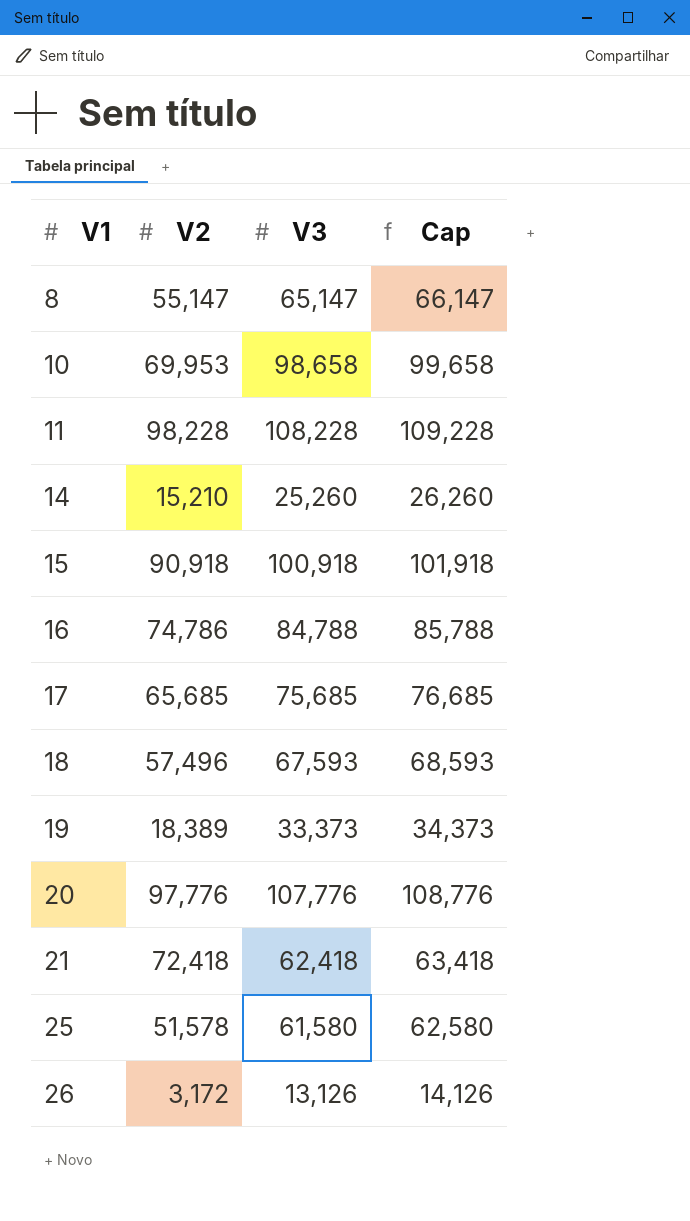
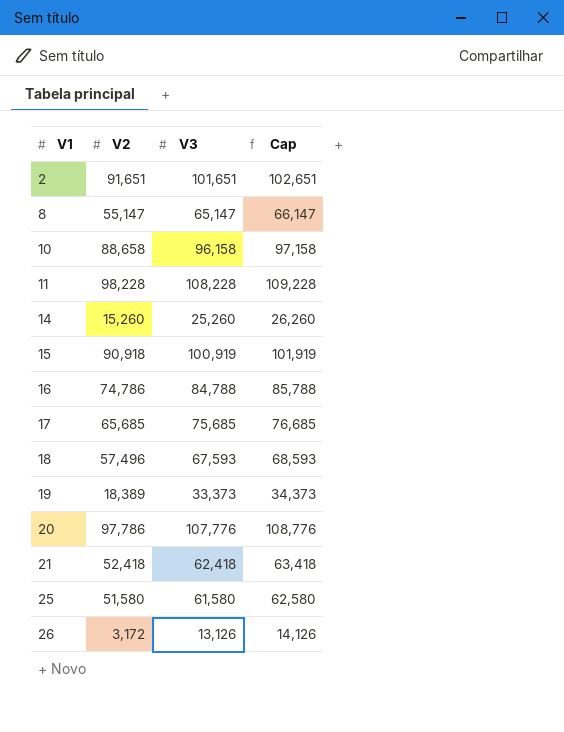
row 2: none -> 91,651 | 101,651 | 102,651
10 | V2: 69,953 -> 88,658
10 | V3: 98,658 -> 96,158
10 | Cap: 99,658 -> 97,158
14 | V2: 15,210 -> 15,260
15 | V3: 100,918 -> 100,919
15 | Cap: 101,918 -> 101,919
20 | V2: 97,776 -> 97,786
21 | V2: 72,418 -> 52,418
25 | V2: 51,578 -> 51,580

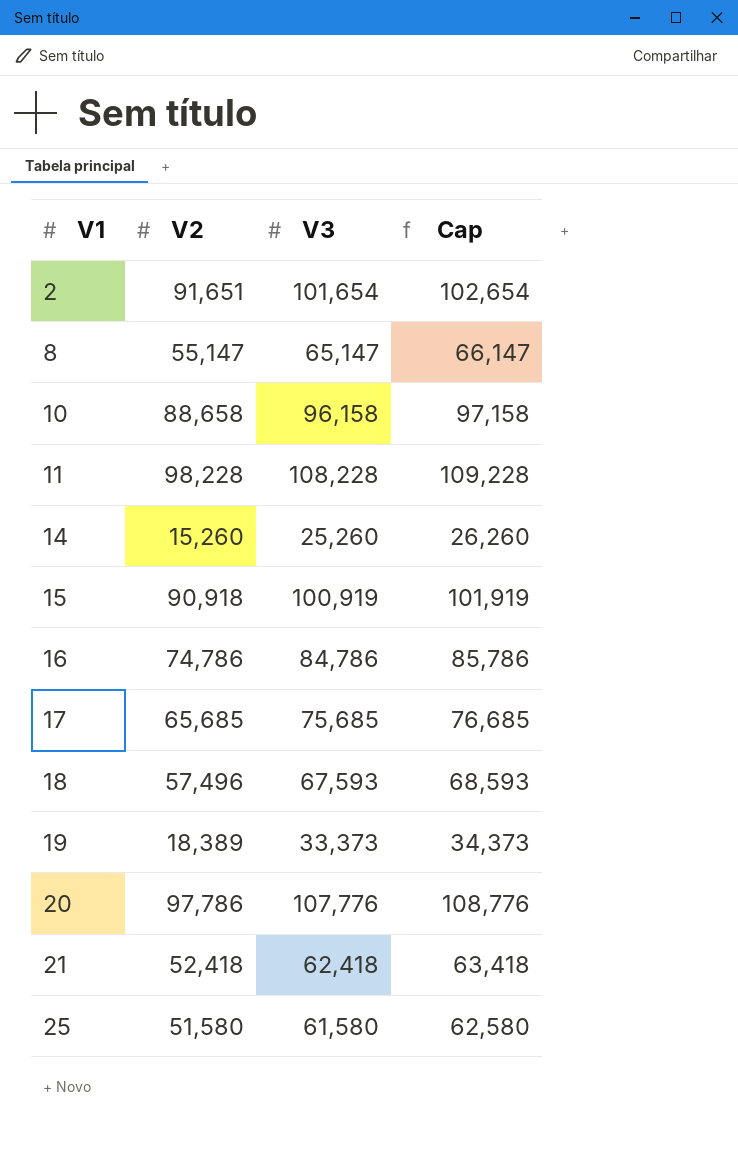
row 26: 3,172 | 13,126 | 14,126 -> none
2 | V3: 101,651 -> 101,654
2 | Cap: 102,651 -> 102,654
16 | V3: 84,788 -> 84,786
16 | Cap: 85,788 -> 85,786

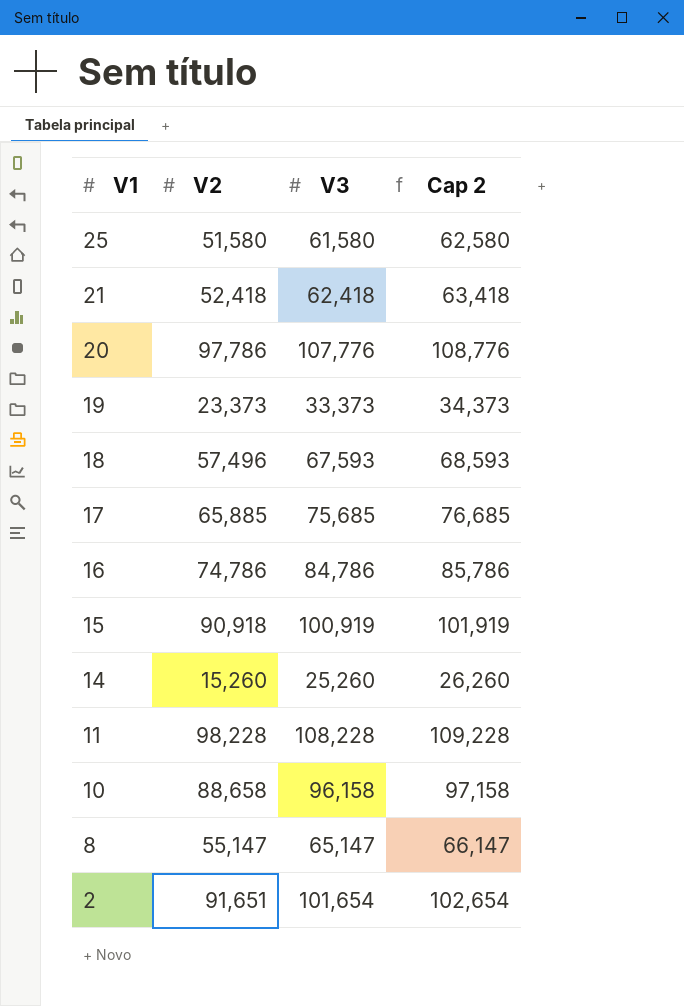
row order: V1 ascending -> V1 descending
column name: Cap -> Cap 2
19 | V2: 18,389 -> 23,373
17 | V2: 65,685 -> 65,885

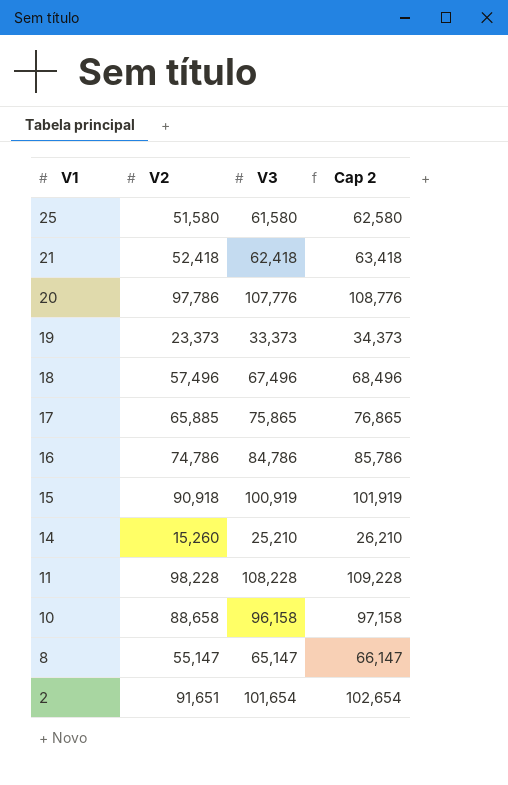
18 | V3: 67,593 -> 67,496
18 | Cap 2: 68,593 -> 68,496
17 | V3: 75,685 -> 75,865
17 | Cap 2: 76,685 -> 76,865
14 | V3: 25,260 -> 25,210
14 | Cap 2: 26,260 -> 26,210

